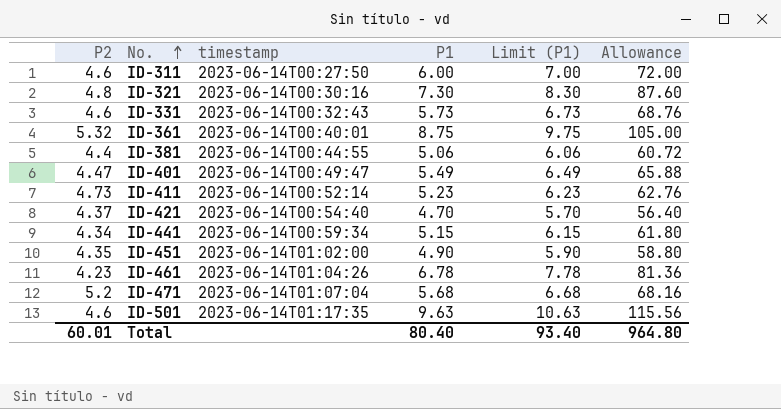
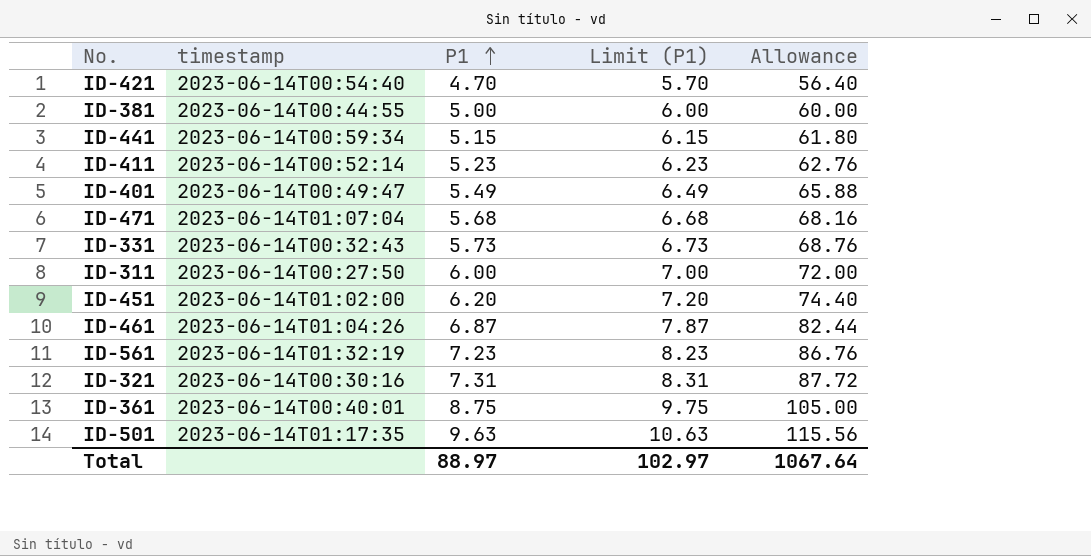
row order: No. ascending -> P1 ascending
column P2 | position: 1 -> none
ID-381 | P1: 5.06 -> 5.00
ID-381 | Limit (P1): 6.06 -> 6.00
ID-381 | Allowance: 60.72 -> 60.00
ID-451 | P1: 4.90 -> 6.20
ID-451 | Limit (P1): 5.90 -> 7.20
ID-451 | Allowance: 58.80 -> 74.40
ID-461 | P1: 6.78 -> 6.87
ID-461 | Limit (P1): 7.78 -> 7.87
ID-461 | Allowance: 81.36 -> 82.44
row ID-561: none -> 2023-06-14T01:32:19 | 7.23 | 8.23 | 86.76
ID-321 | P1: 7.30 -> 7.31
ID-321 | Limit (P1): 8.30 -> 8.31
ID-321 | Allowance: 87.60 -> 87.72
Total | P1: 80.40 -> 88.97
Total | Limit (P1): 93.40 -> 102.97
Total | Allowance: 964.80 -> 1067.64

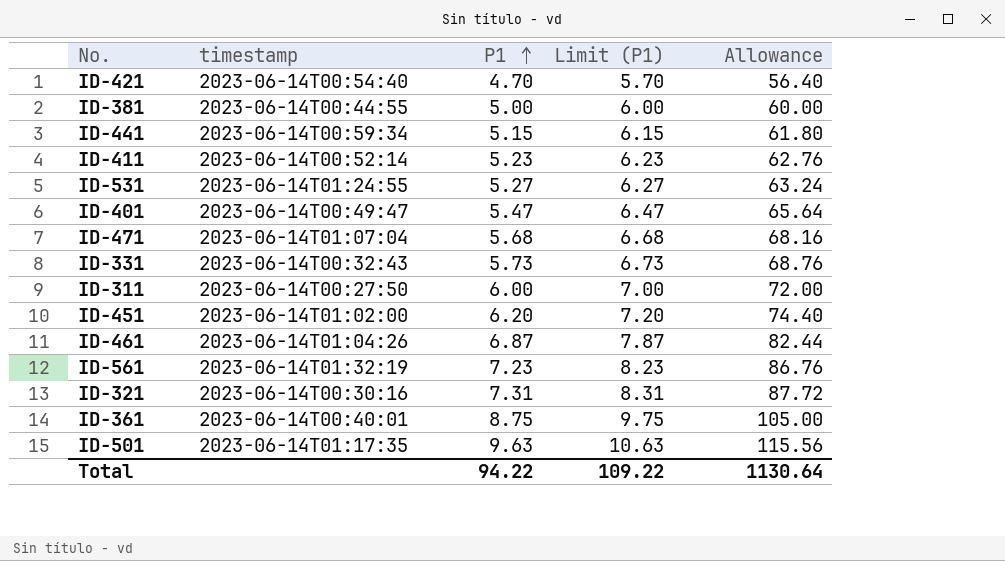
row ID-531: none -> 2023-06-14T01:24:55 | 5.27 | 6.27 | 63.24
ID-401 | P1: 5.49 -> 5.47
ID-401 | Limit (P1): 6.49 -> 6.47
ID-401 | Allowance: 65.88 -> 65.64
Total | P1: 88.97 -> 94.22
Total | Limit (P1): 102.97 -> 109.22
Total | Allowance: 1067.64 -> 1130.64

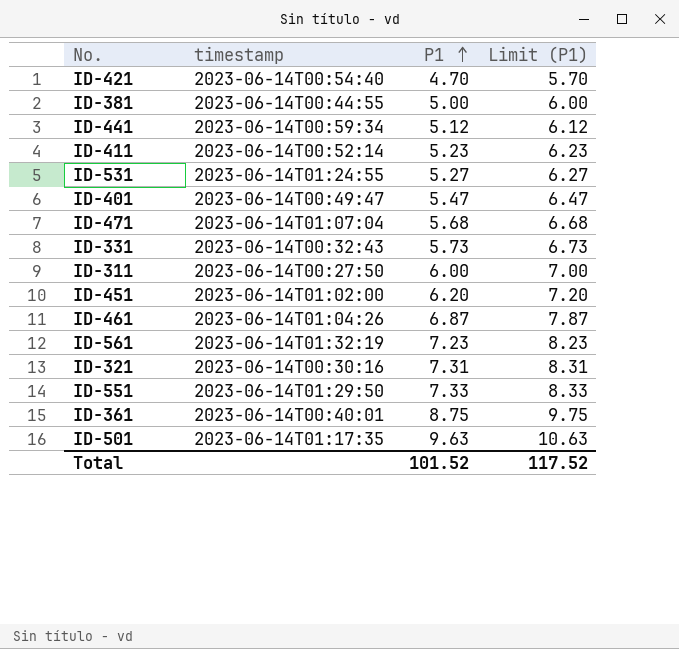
column Allowance | formula: [P1] * 12 -> none
ID-441 | P1: 5.15 -> 5.12
ID-441 | Limit (P1): 6.15 -> 6.12
row ID-551: none -> 2023-06-14T01:29:50 | 7.33 | 8.33
Total | P1: 94.22 -> 101.52
Total | Limit (P1): 109.22 -> 117.52

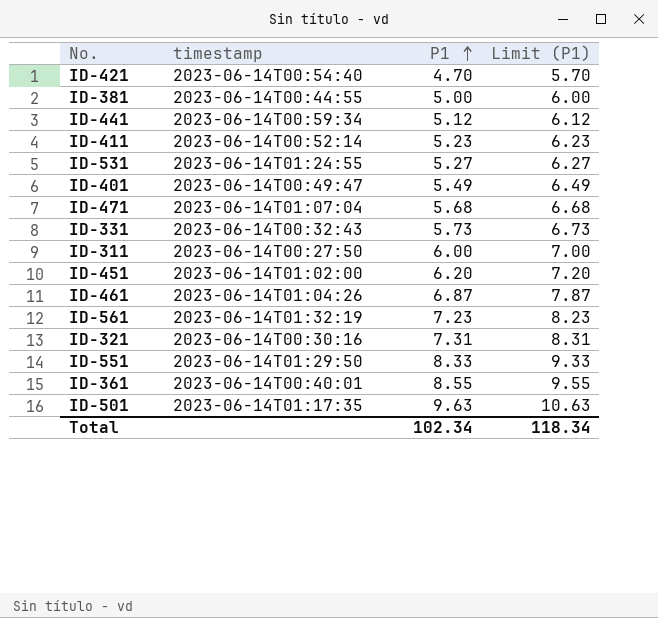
ID-401 | P1: 5.47 -> 5.49
ID-401 | Limit (P1): 6.47 -> 6.49
ID-551 | P1: 7.33 -> 8.33
ID-551 | Limit (P1): 8.33 -> 9.33
ID-361 | P1: 8.75 -> 8.55
ID-361 | Limit (P1): 9.75 -> 9.55
Total | P1: 101.52 -> 102.34
Total | Limit (P1): 117.52 -> 118.34

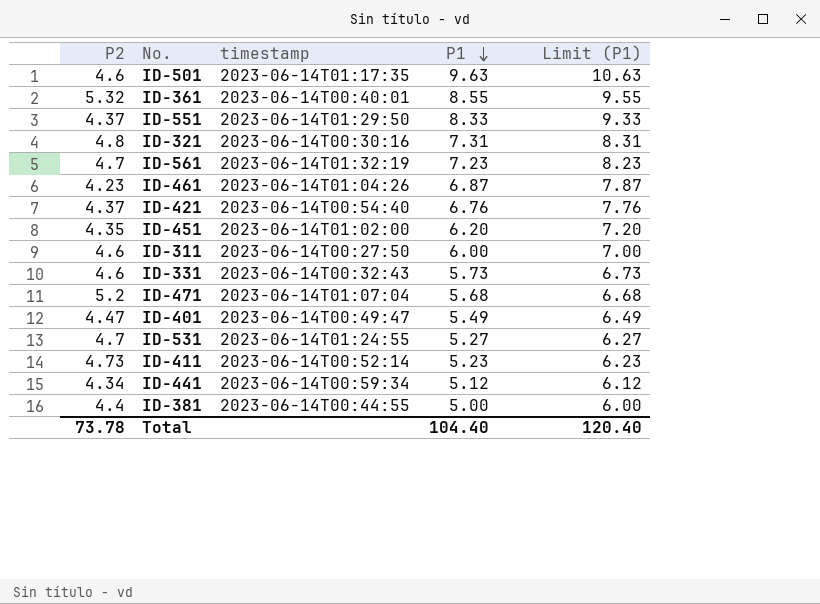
row order: P1 ascending -> P1 descending
column P2 | position: none -> 1
ID-421 | P1: 4.70 -> 6.76
ID-421 | Limit (P1): 5.70 -> 7.76
Total | P1: 102.34 -> 104.40
Total | Limit (P1): 118.34 -> 120.40

